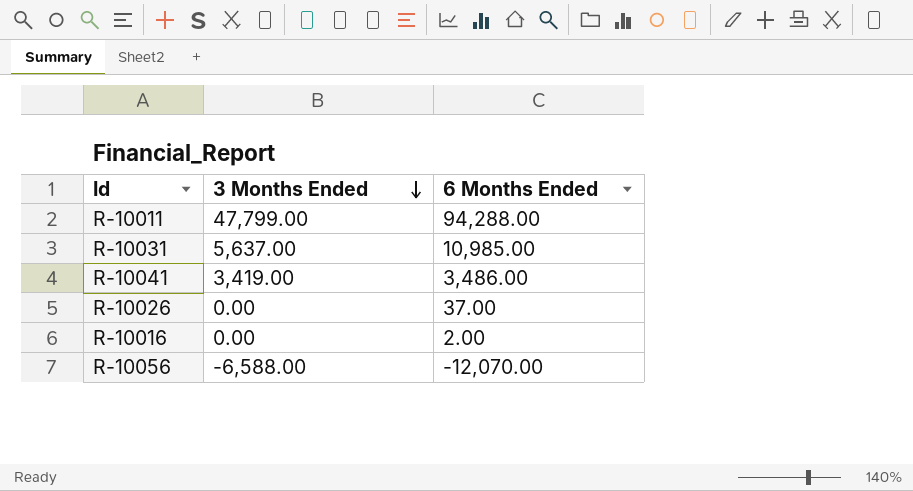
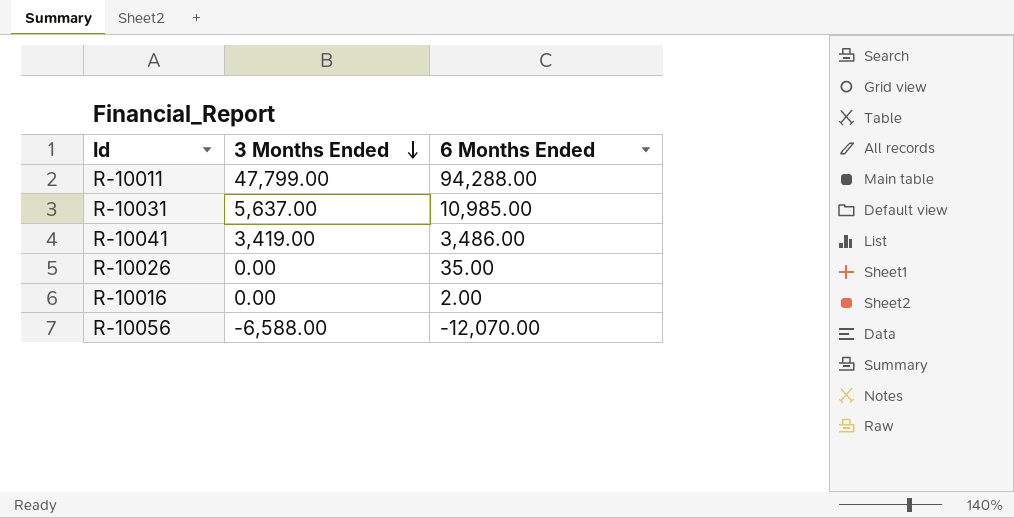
R-10026 | 6 Months Ended: 37.00 -> 35.00

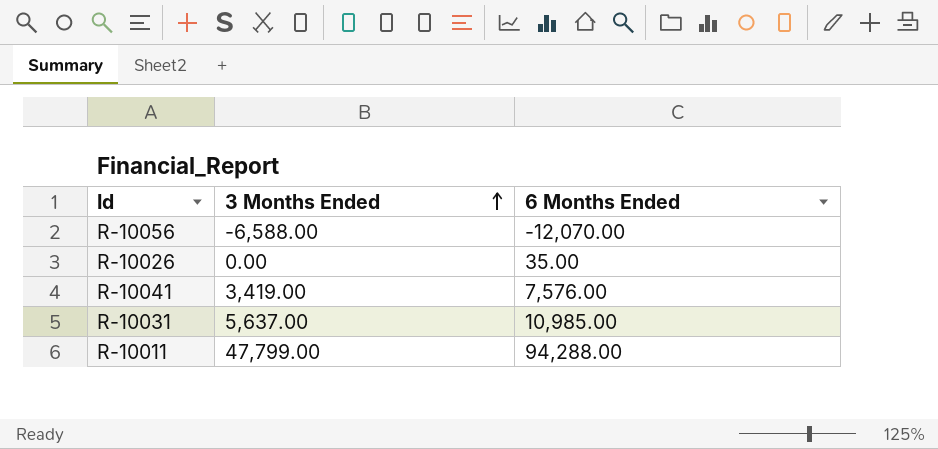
row order: 3 Months Ended descending -> 3 Months Ended ascending
row R-10016: 0.00 | 2.00 -> none
R-10041 | 6 Months Ended: 3,486.00 -> 7,576.00

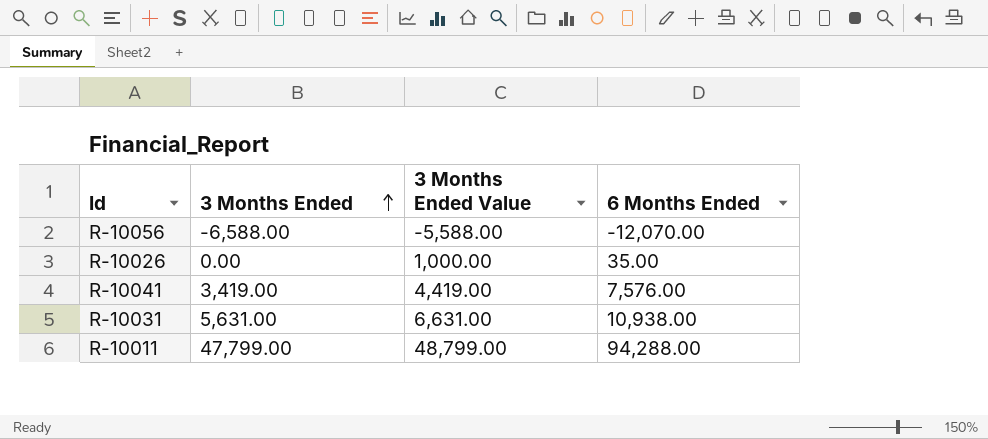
column 3 Months Ended Value | formula: none -> [3 Months Ended] + 1000
R-10031 | 3 Months Ended: 5,637.00 -> 5,631.00
R-10031 | 6 Months Ended: 10,985.00 -> 10,938.00

